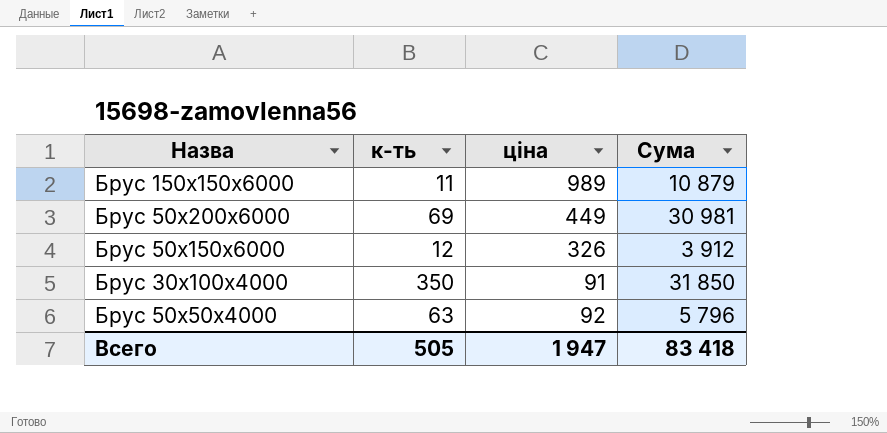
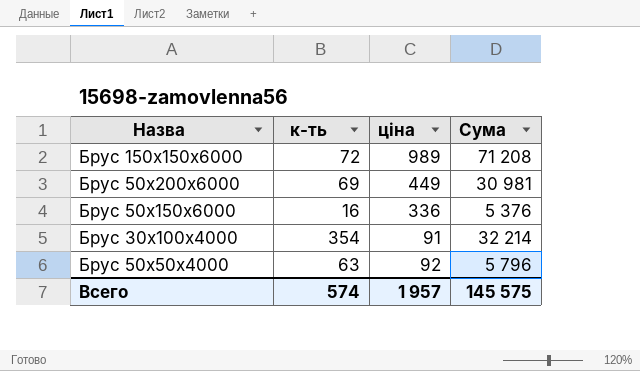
Брус 150х150х6000 | к-ть: 11 -> 72
Брус 150х150х6000 | Сума: 10 879 -> 71 208
Брус 50х150х6000 | к-ть: 12 -> 16
Брус 50х150х6000 | ціна: 326 -> 336
Брус 50х150х6000 | Сума: 3 912 -> 5 376
Брус 30х100х4000 | к-ть: 350 -> 354
Брус 30х100х4000 | Сума: 31 850 -> 32 214
Всего | к-ть: 505 -> 574
Всего | ціна: 1 947 -> 1 957
Всего | Сума: 83 418 -> 145 575

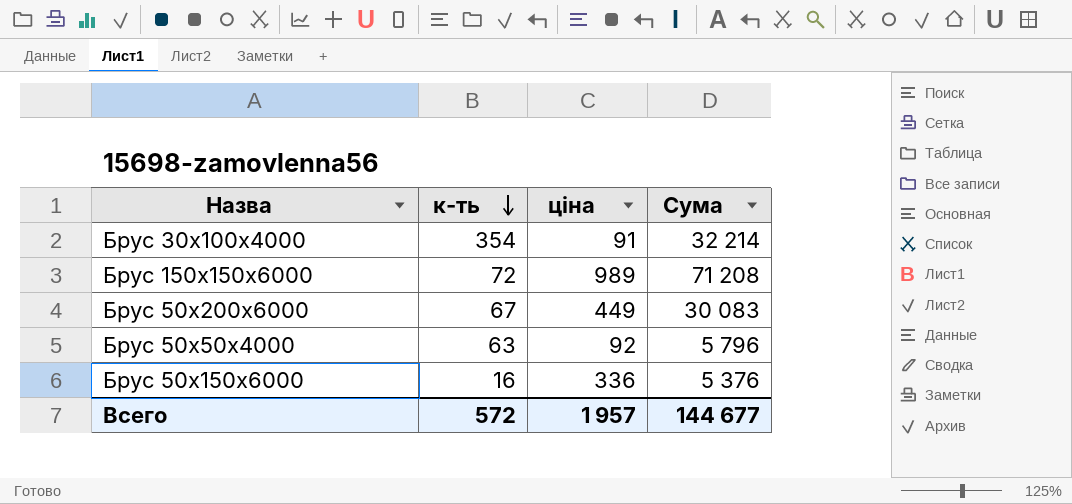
row order: none -> к-ть descending
Брус 50х200х6000 | к-ть: 69 -> 67
Брус 50х200х6000 | Сума: 30 981 -> 30 083
Всего | к-ть: 574 -> 572
Всего | Сума: 145 575 -> 144 677

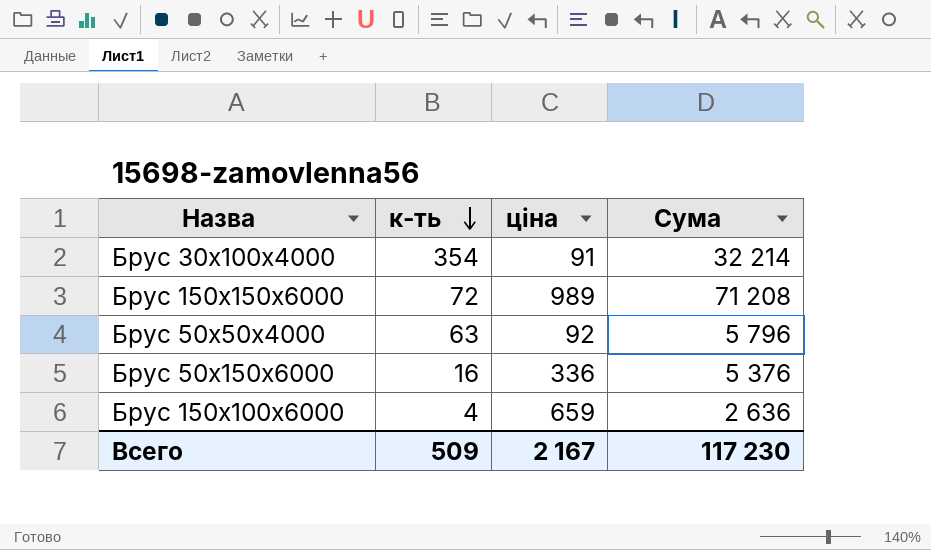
row Брус 50х200х6000: 67 | 449 | 30 083 -> none
row Брус 150х100х6000: none -> 4 | 659 | 2 636
Всего | к-ть: 572 -> 509
Всего | ціна: 1 957 -> 2 167
Всего | Сума: 144 677 -> 117 230

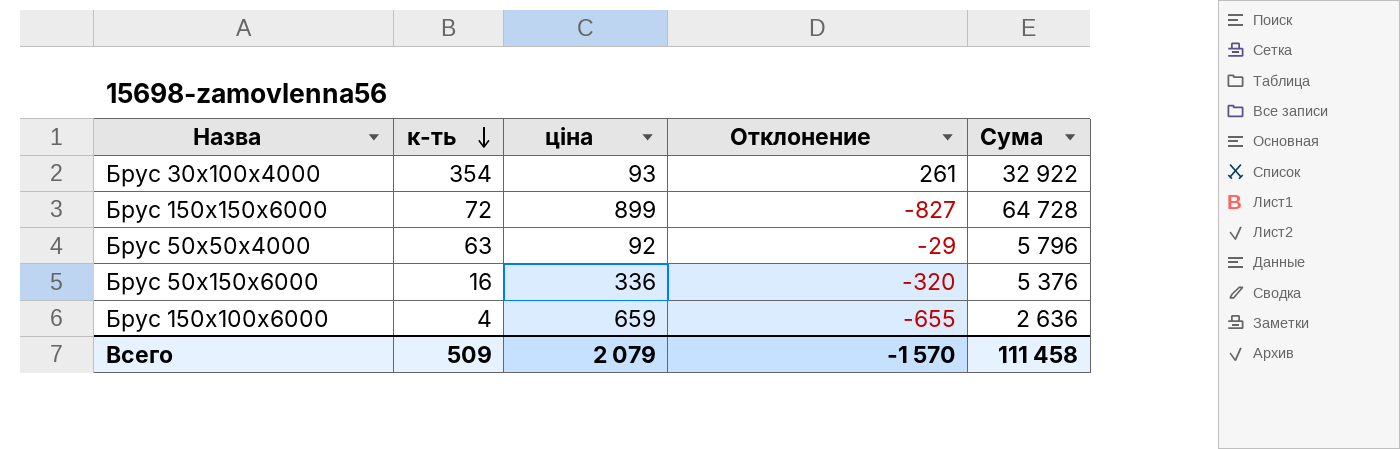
column Отклонение | formula: none -> [к-ть] - [ціна]
Брус 30х100х4000 | ціна: 91 -> 93
Брус 30х100х4000 | Сума: 32 214 -> 32 922
Брус 150х150х6000 | ціна: 989 -> 899
Брус 150х150х6000 | Сума: 71 208 -> 64 728
Всего | ціна: 2 167 -> 2 079
Всего | Сума: 117 230 -> 111 458

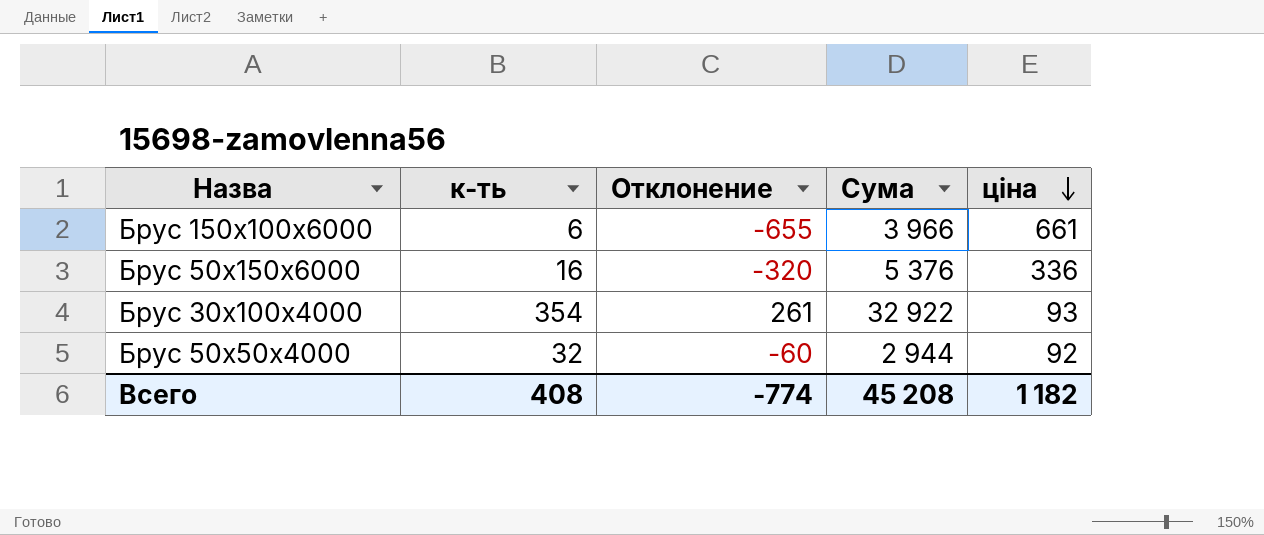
row order: к-ть descending -> ціна descending
column ціна | position: 3 -> 5
row Брус 150х150х6000: 72 | 899 | -827 | 64 728 -> none
Брус 150х100х6000 | к-ть: 4 -> 6
Брус 150х100х6000 | Сума: 2 636 -> 3 966
Брус 150х100х6000 | ціна: 659 -> 661
Брус 50х50х4000 | к-ть: 63 -> 32
Брус 50х50х4000 | Отклонение: -29 -> -60
Брус 50х50х4000 | Сума: 5 796 -> 2 944
Всего | к-ть: 509 -> 408
Всего | Отклонение: -1 570 -> -774
Всего | Сума: 111 458 -> 45 208
Всего | ціна: 2 079 -> 1 182

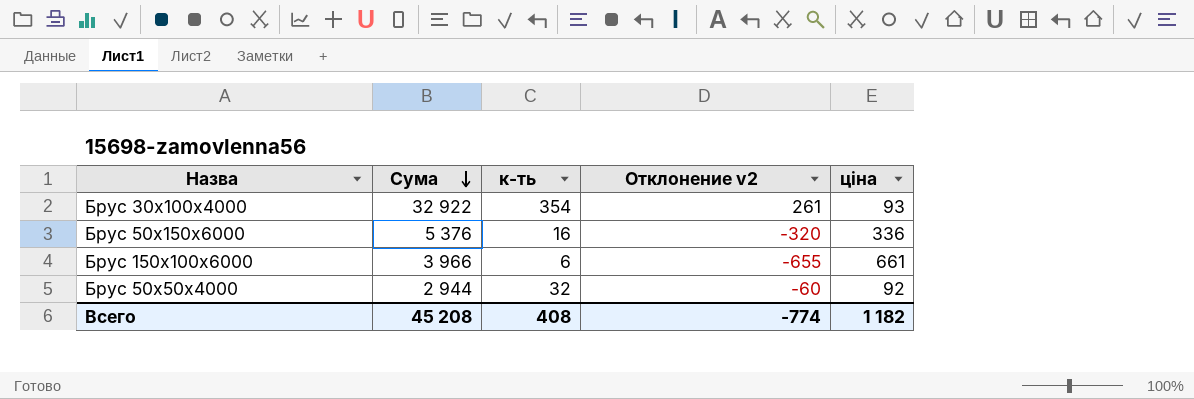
row order: ціна descending -> Сума descending
column Сума | position: 4 -> 2
column name: Отклонение -> Отклонение v2

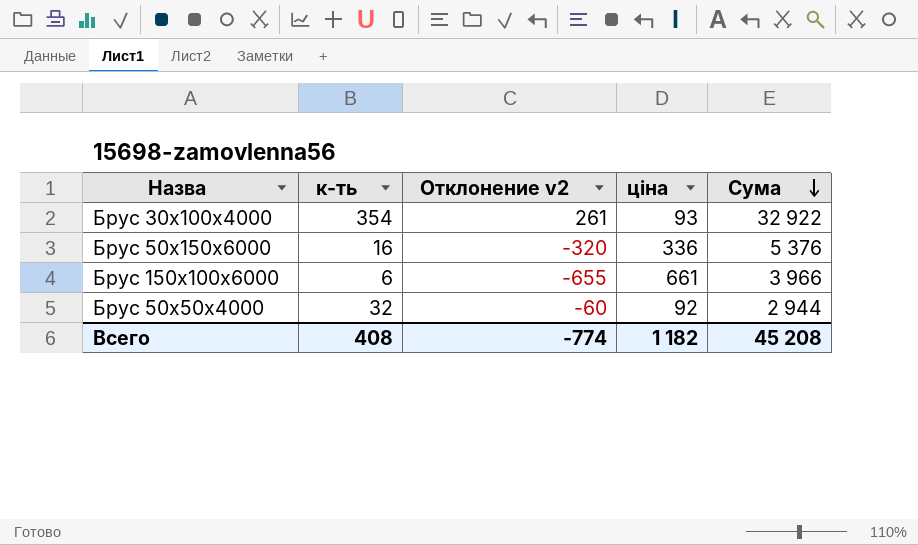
column Сума | position: 2 -> 5

